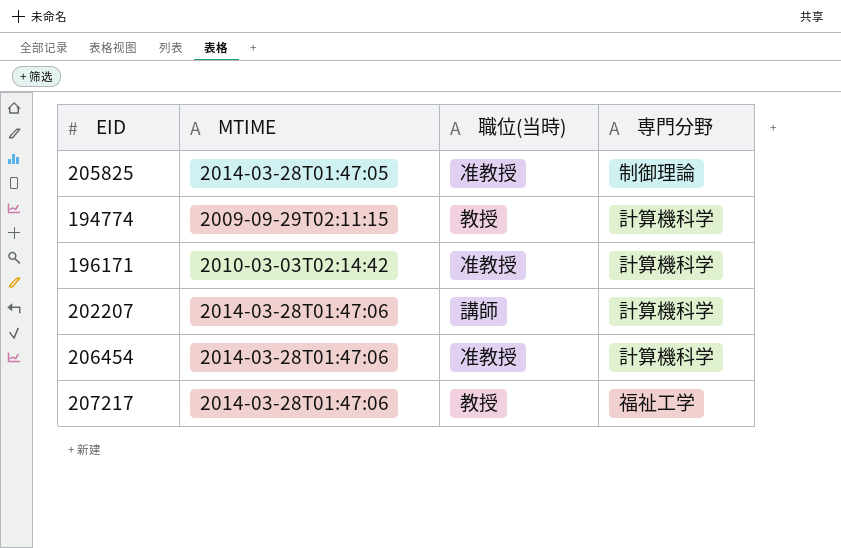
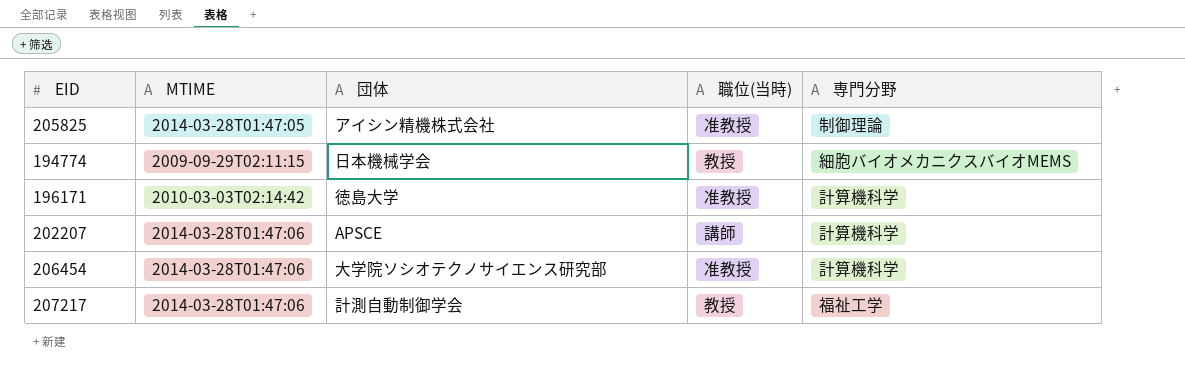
column 団体 | position: none -> 3
194774 | 専門分野: 計算機科学 -> 細胞バイオメカニクスバイオMEMS

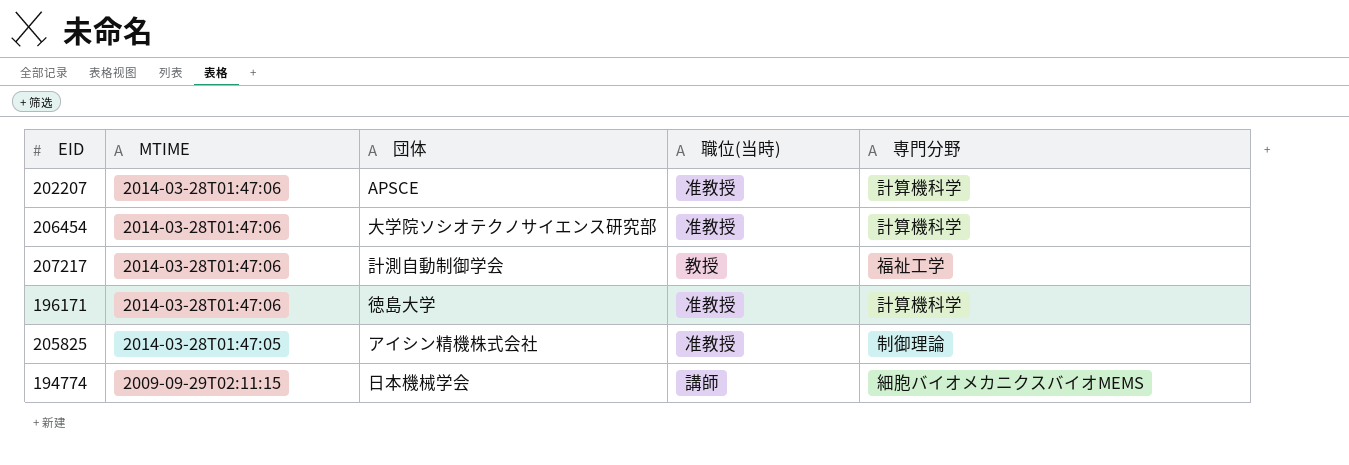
row order: none -> MTIME descending
202207 | 職位(当時): 講師 -> 准教授
196171 | MTIME: 2010-03-03T02:14:42 -> 2014-03-28T01:47:06
194774 | 職位(当時): 教授 -> 講師

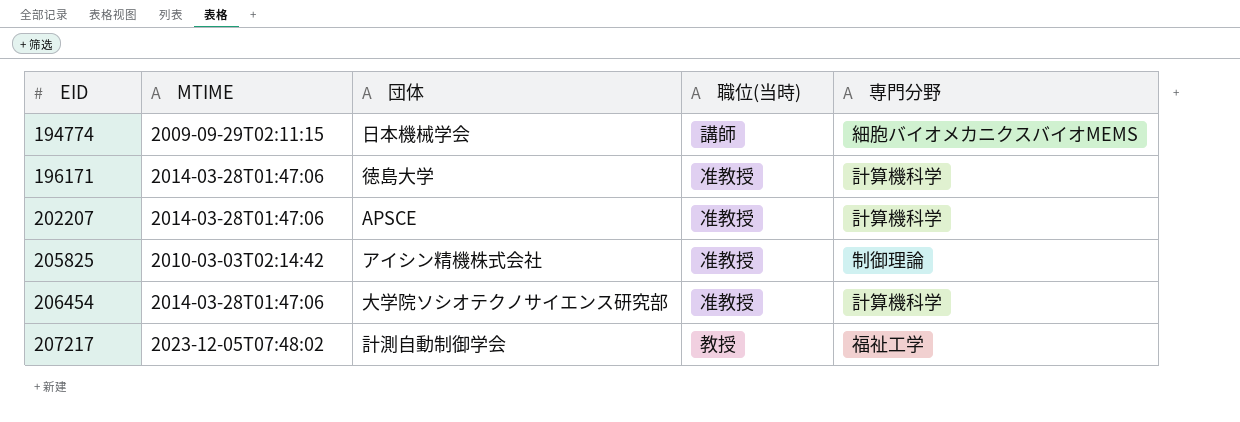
row order: MTIME descending -> EID ascending
205825 | MTIME: 2014-03-28T01:47:05 -> 2010-03-03T02:14:42
207217 | MTIME: 2014-03-28T01:47:06 -> 2023-12-05T07:48:02

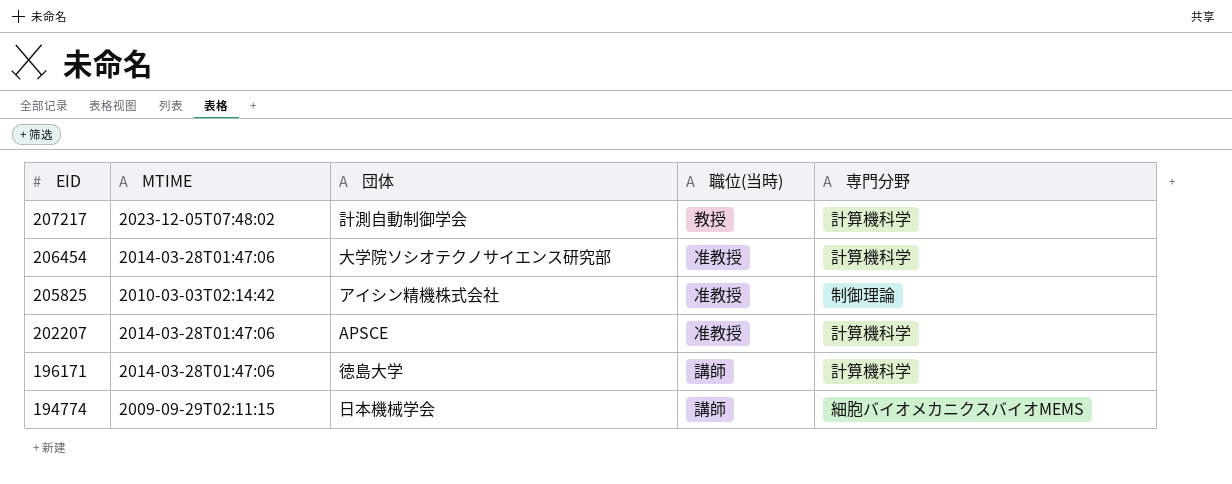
row order: EID ascending -> EID descending
207217 | 専門分野: 福祉工学 -> 計算機科学
196171 | 職位(当時): 准教授 -> 講師

